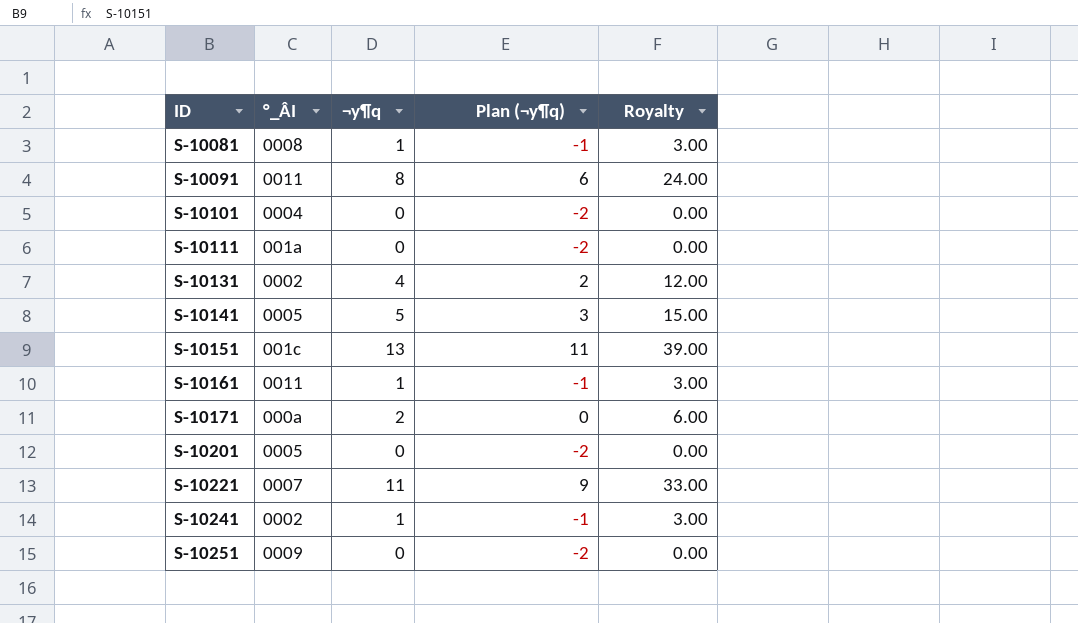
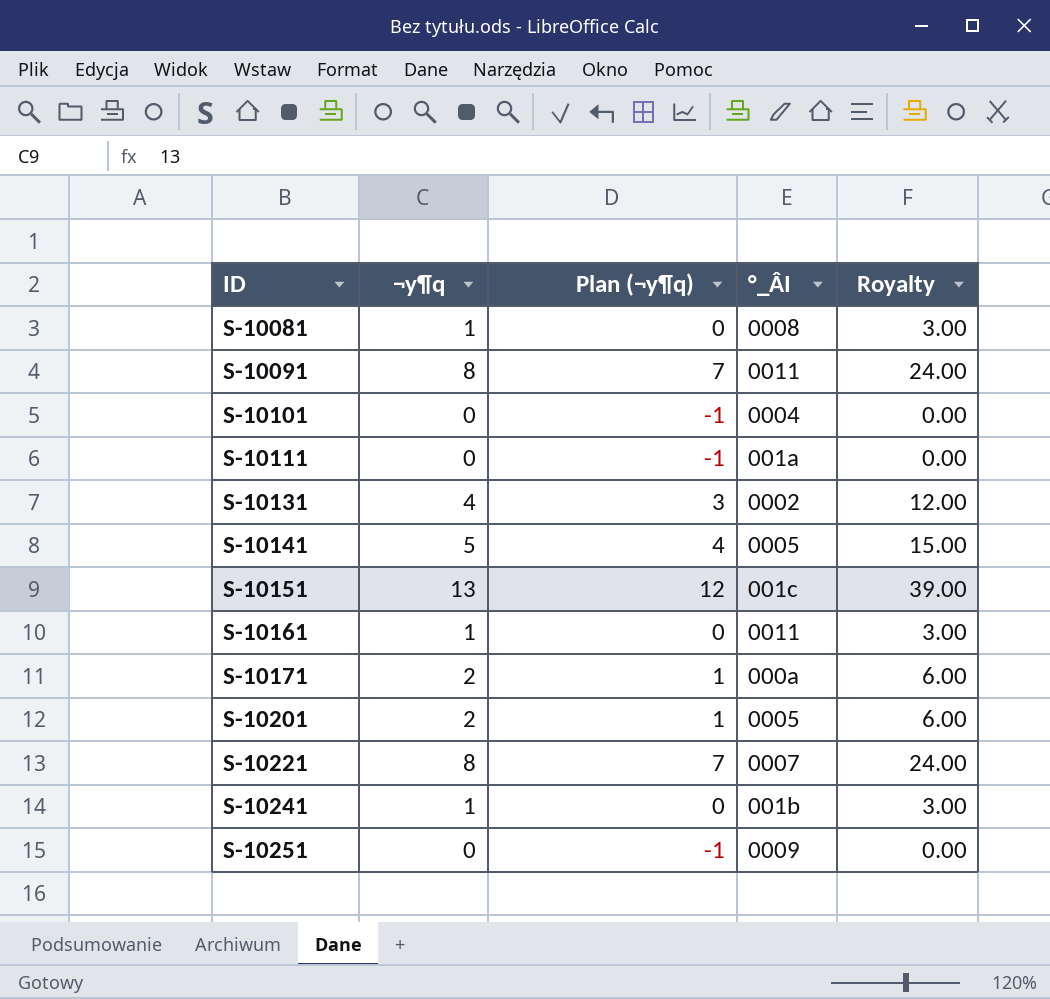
column Plan (¬y¶q) | formula: [¬y¶q] - 2 -> [¬y¶q] - 1
column °_ÂI | position: 2 -> 4
S-10201 | ¬y¶q: 0 -> 2
S-10201 | Royalty: 0.00 -> 6.00
S-10221 | ¬y¶q: 11 -> 8
S-10221 | Royalty: 33.00 -> 24.00
S-10241 | °_ÂI: 0002 -> 001b

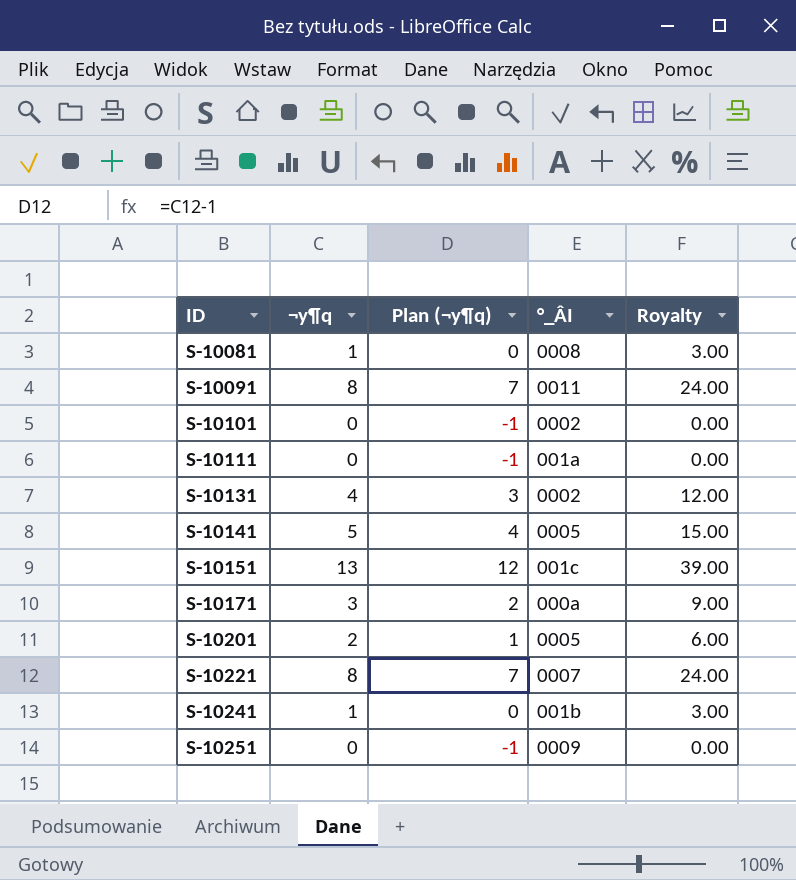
row S-10161: 1 | 0 | 0011 | 3.00 -> none
S-10101 | °_ÂI: 0004 -> 0002
S-10171 | ¬y¶q: 2 -> 3
S-10171 | Plan (¬y¶q): 1 -> 2
S-10171 | Royalty: 6.00 -> 9.00

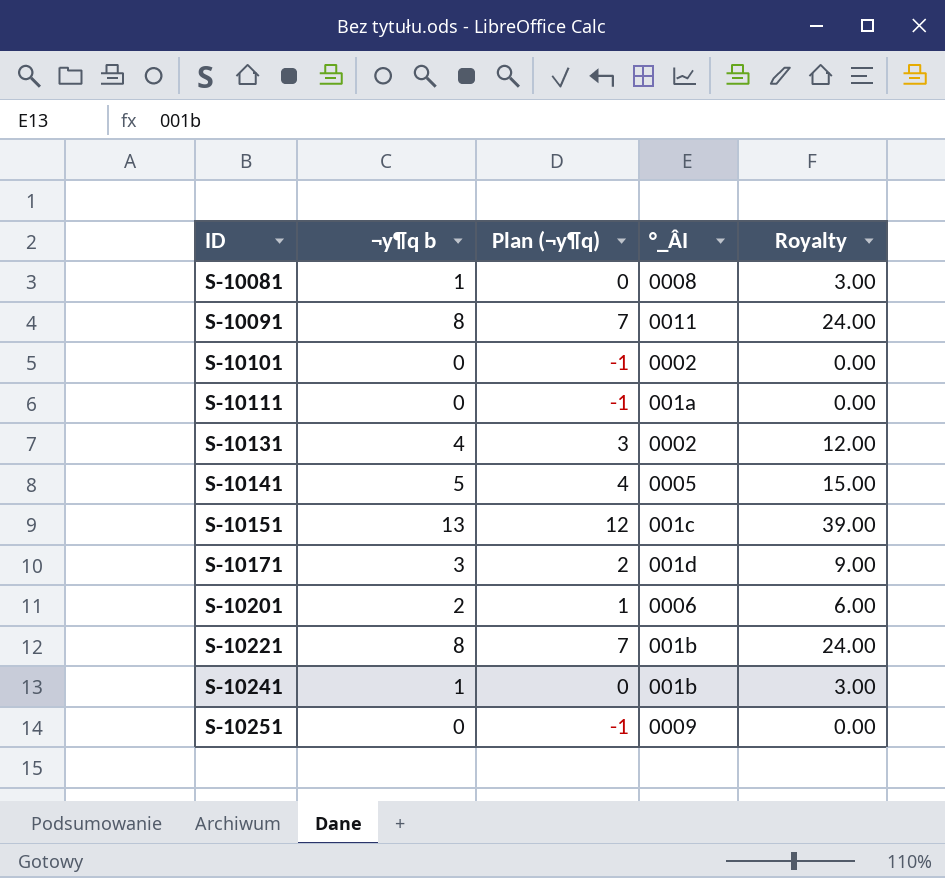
column name: ¬y¶q -> ¬y¶q b
S-10171 | °_ÂI: 000a -> 001d
S-10201 | °_ÂI: 0005 -> 0006
S-10221 | °_ÂI: 0007 -> 001b

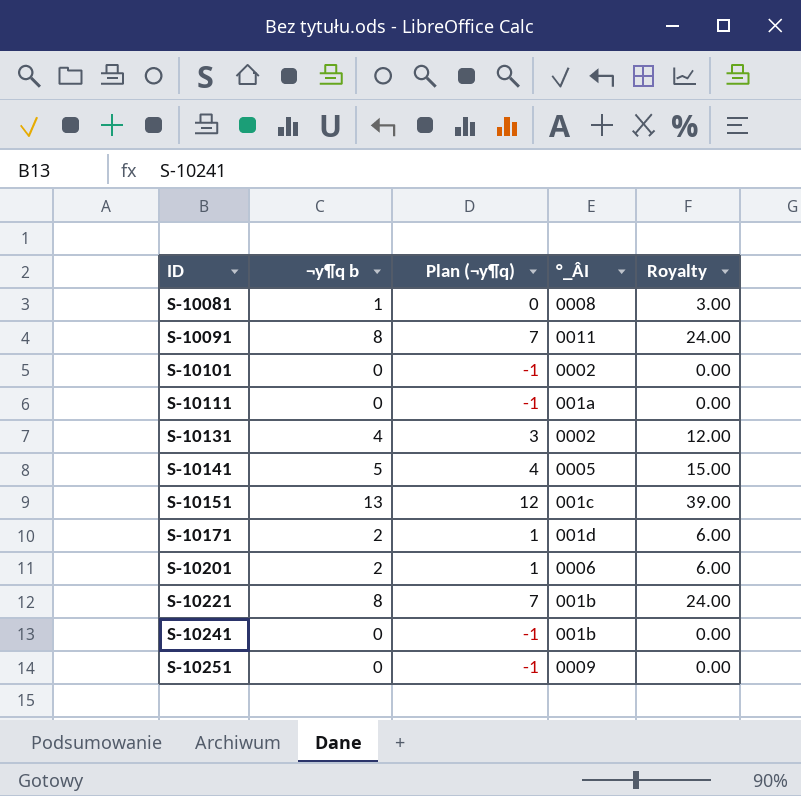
S-10171 | ¬y¶q b: 3 -> 2
S-10171 | Plan (¬y¶q): 2 -> 1
S-10171 | Royalty: 9.00 -> 6.00
S-10241 | ¬y¶q b: 1 -> 0
S-10241 | Plan (¬y¶q): 0 -> -1
S-10241 | Royalty: 3.00 -> 0.00

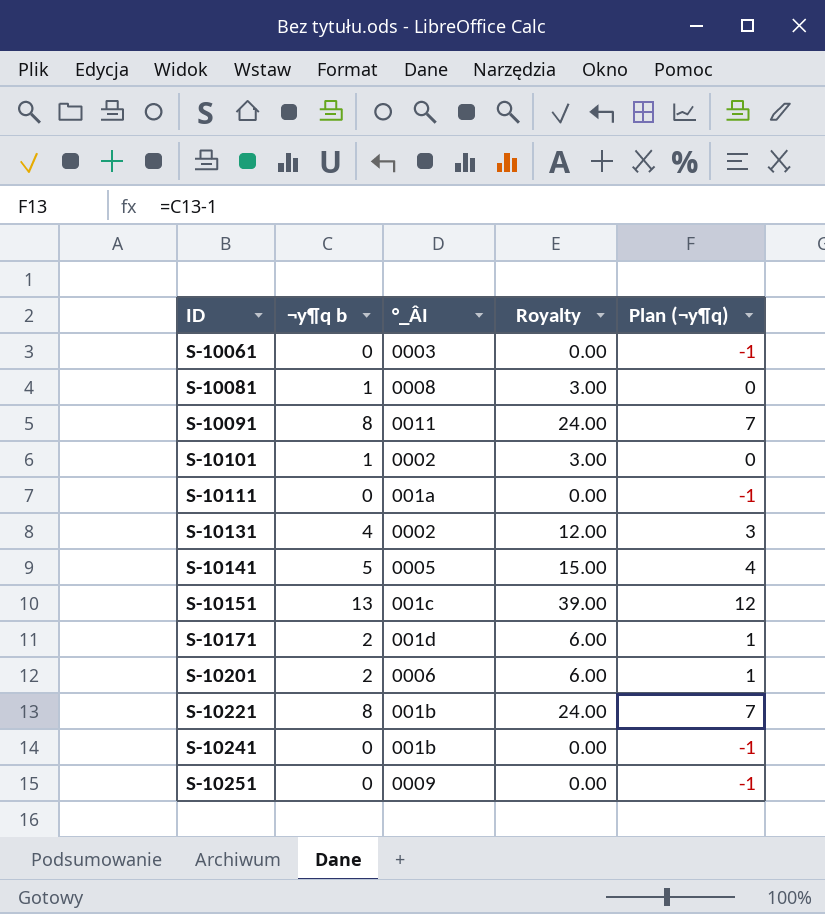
column Plan (¬y¶q) | position: 3 -> 5
row S-10061: none -> 0 | 0003 | 0.00 | -1
S-10101 | ¬y¶q b: 0 -> 1
S-10101 | Royalty: 0.00 -> 3.00
S-10101 | Plan (¬y¶q): -1 -> 0

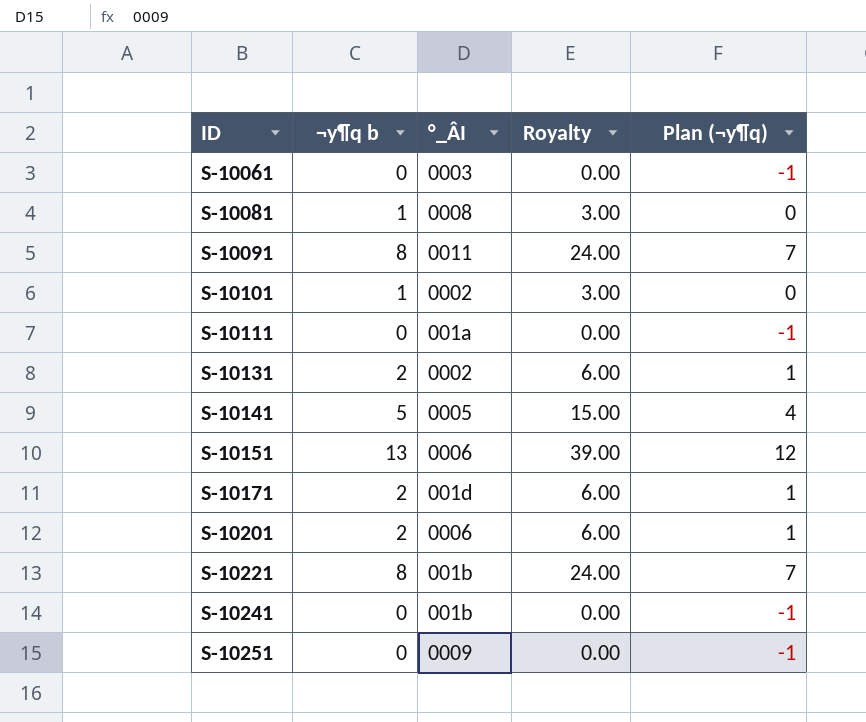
S-10131 | ¬y¶q b: 4 -> 2
S-10131 | Royalty: 12.00 -> 6.00
S-10131 | Plan (¬y¶q): 3 -> 1
S-10151 | °_ÂI: 001c -> 0006

